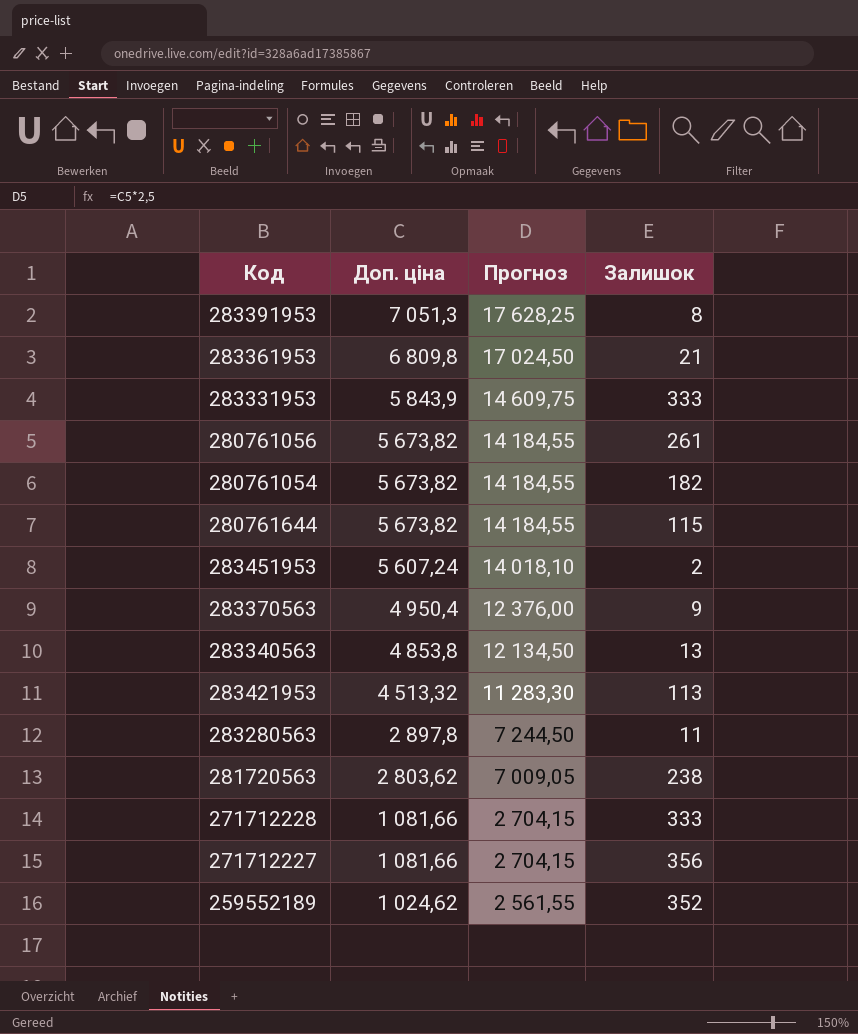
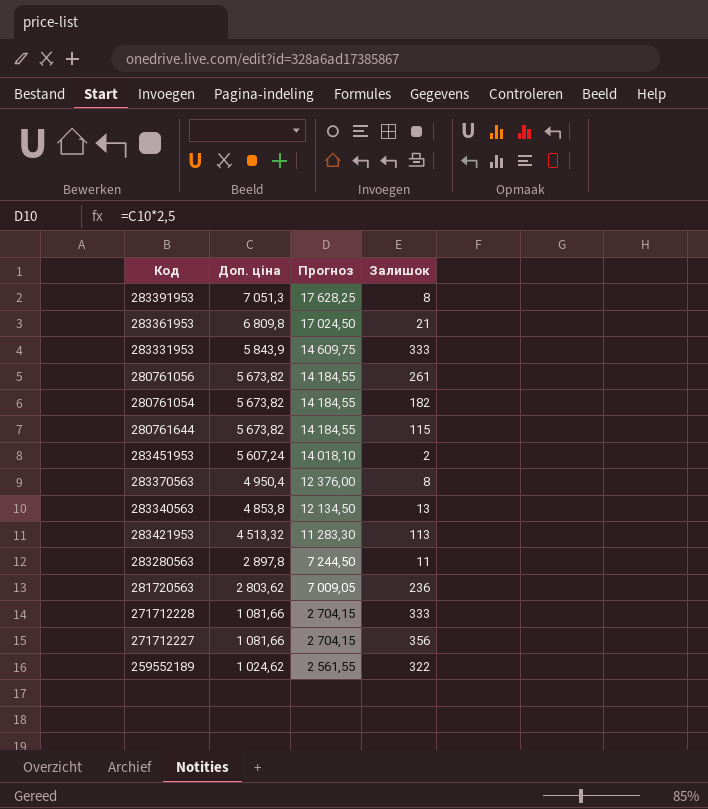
283370563 | Залишок: 9 -> 8
281720563 | Залишок: 238 -> 236
259552189 | Залишок: 352 -> 322

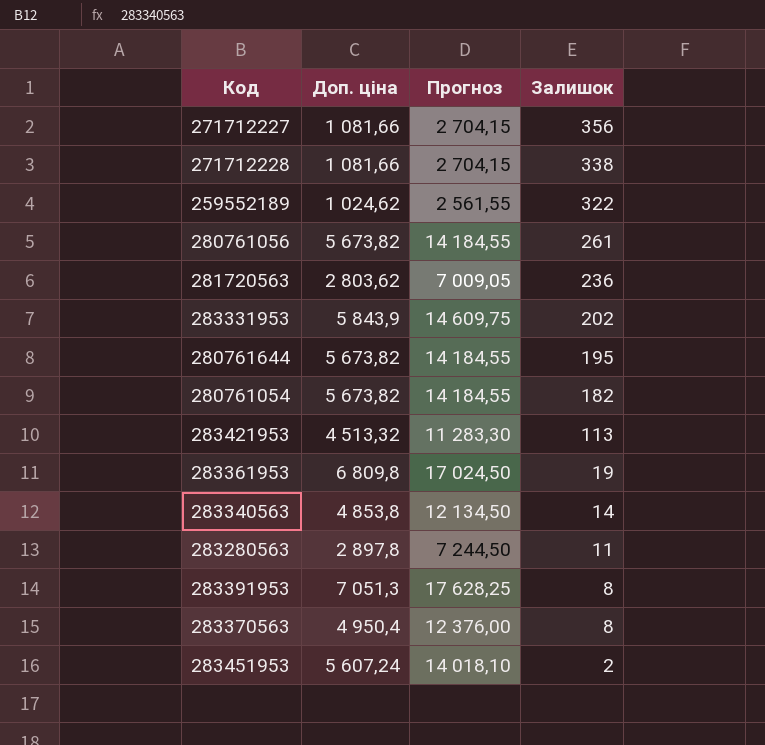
row order: Доп. ціна descending -> Залишок descending
271712228 | Залишок: 333 -> 338
283331953 | Залишок: 333 -> 202
280761644 | Залишок: 115 -> 195
283361953 | Залишок: 21 -> 19
283340563 | Залишок: 13 -> 14

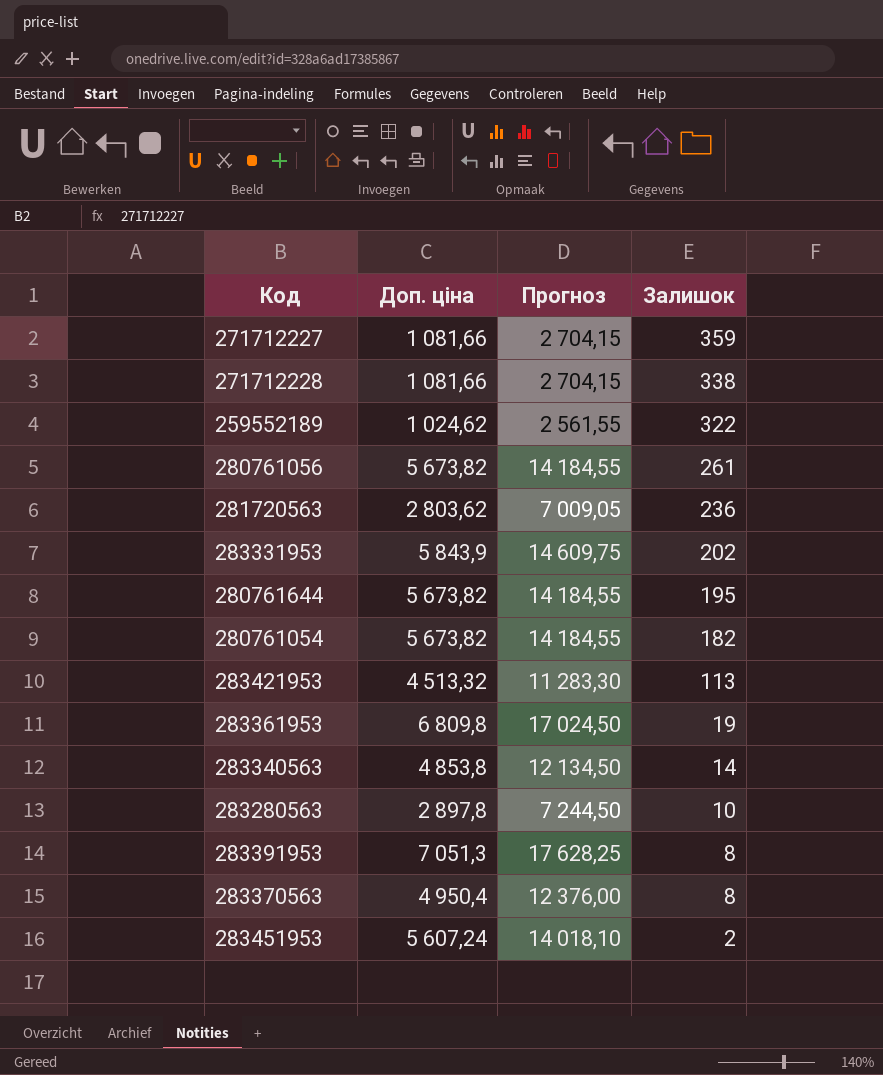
271712227 | Залишок: 356 -> 359
283280563 | Залишок: 11 -> 10

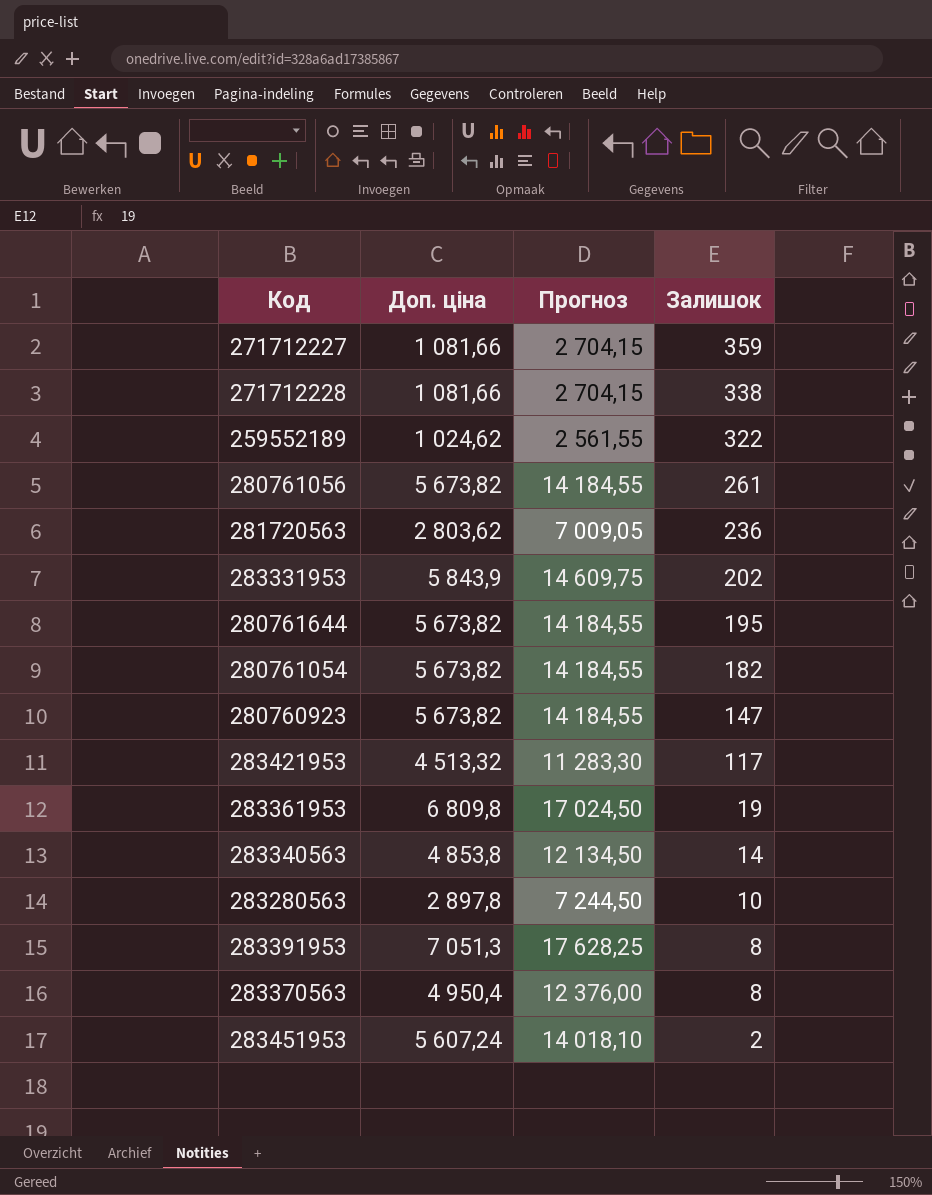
row 280760923: none -> 5 673,82 | 14 184,55 | 147
283421953 | Залишок: 113 -> 117

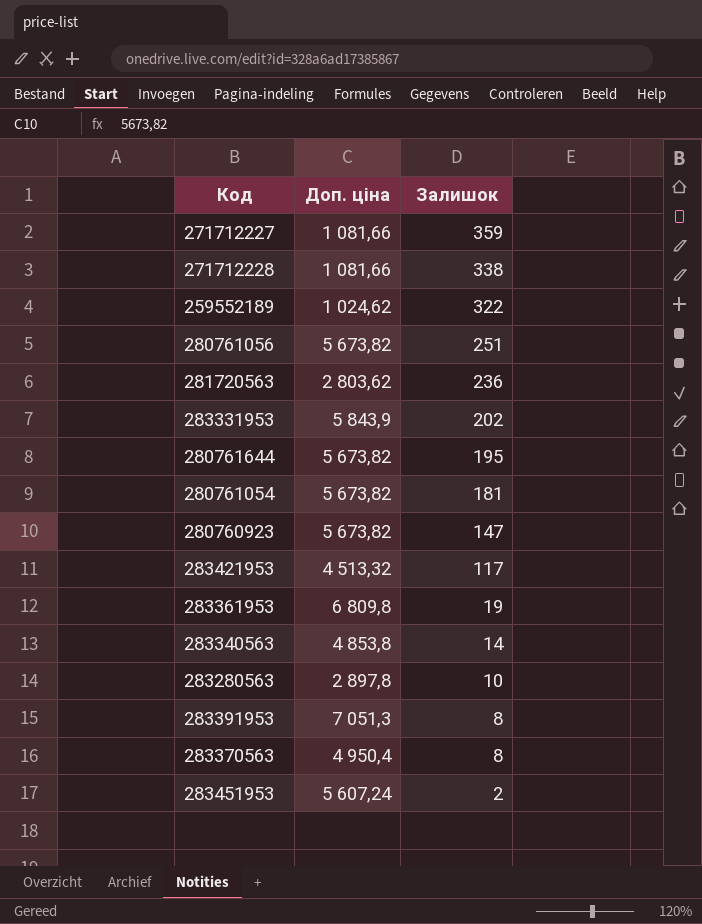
column Прогноз | formula: [Доп. ціна] * 2,5 -> none
280761056 | Залишок: 261 -> 251
280761054 | Залишок: 182 -> 181

